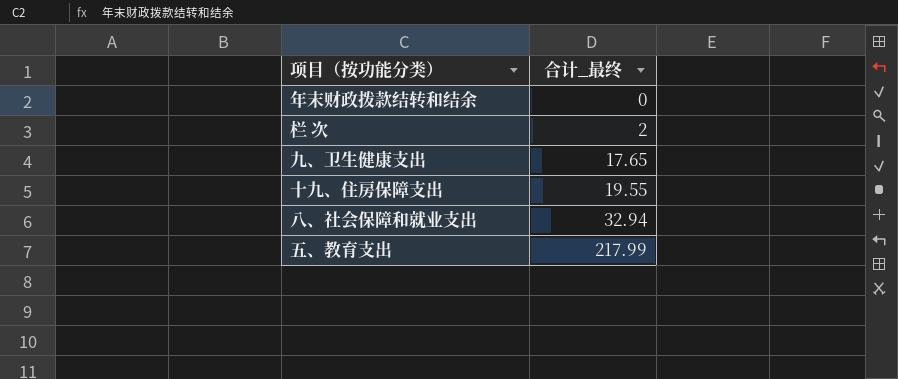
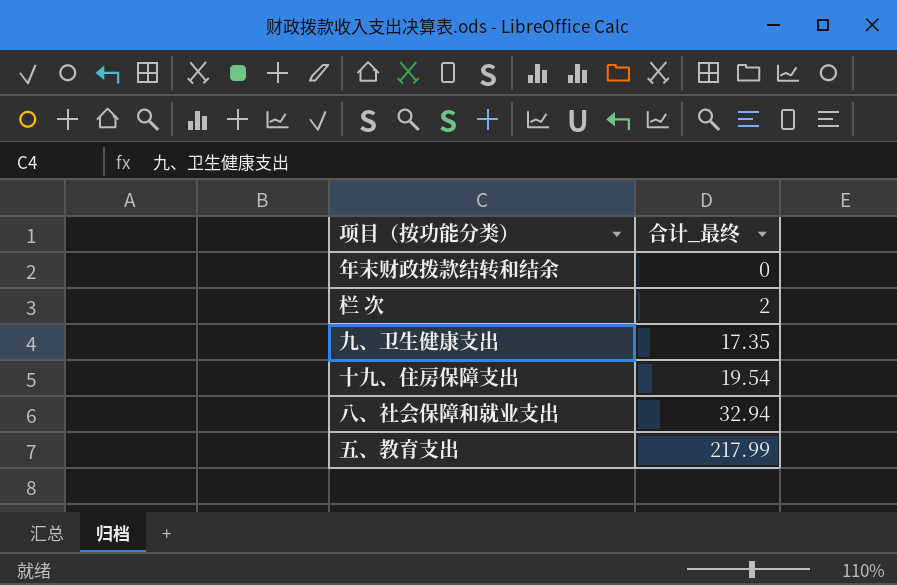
九、卫生健康支出 | 合计_最终: 17.65 -> 17.35
十九、住房保障支出 | 合计_最终: 19.55 -> 19.54

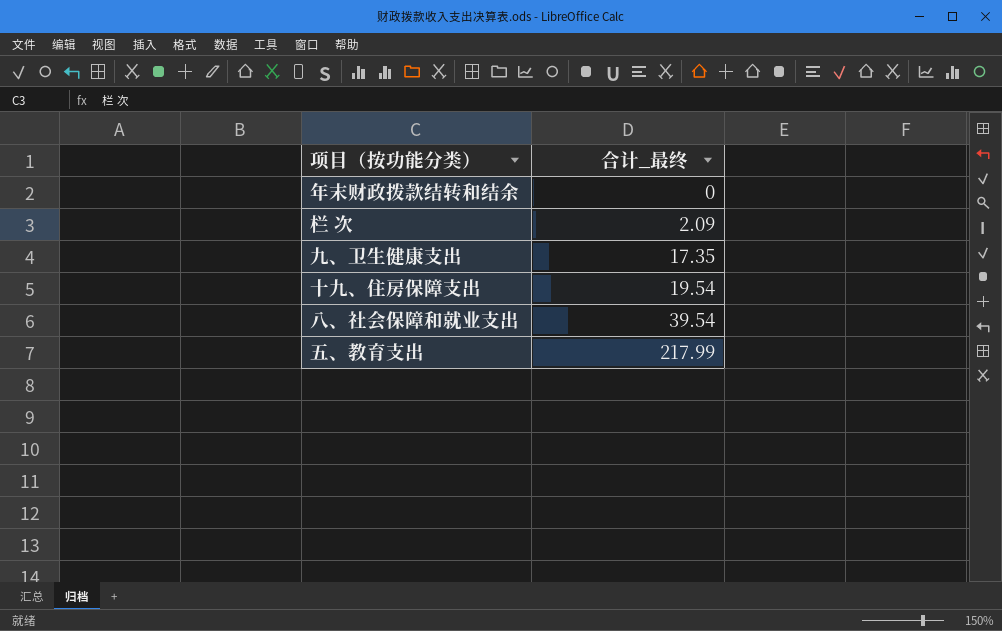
栏 次 | 合计_最终: 2 -> 2.09
八、社会保障和就业支出 | 合计_最终: 32.94 -> 39.54

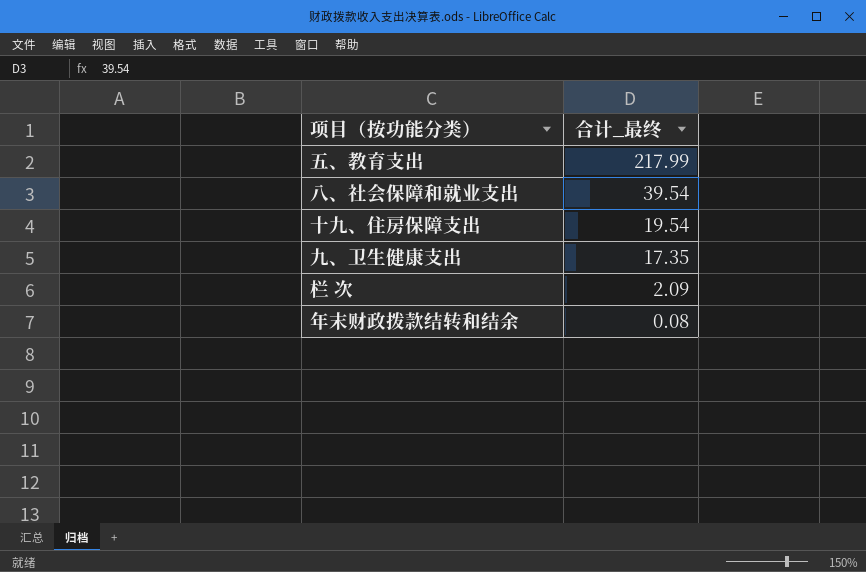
row order: 合计_最终 ascending -> 合计_最终 descending
年末财政拨款结转和结余 | 合计_最终: 0 -> 0.08

